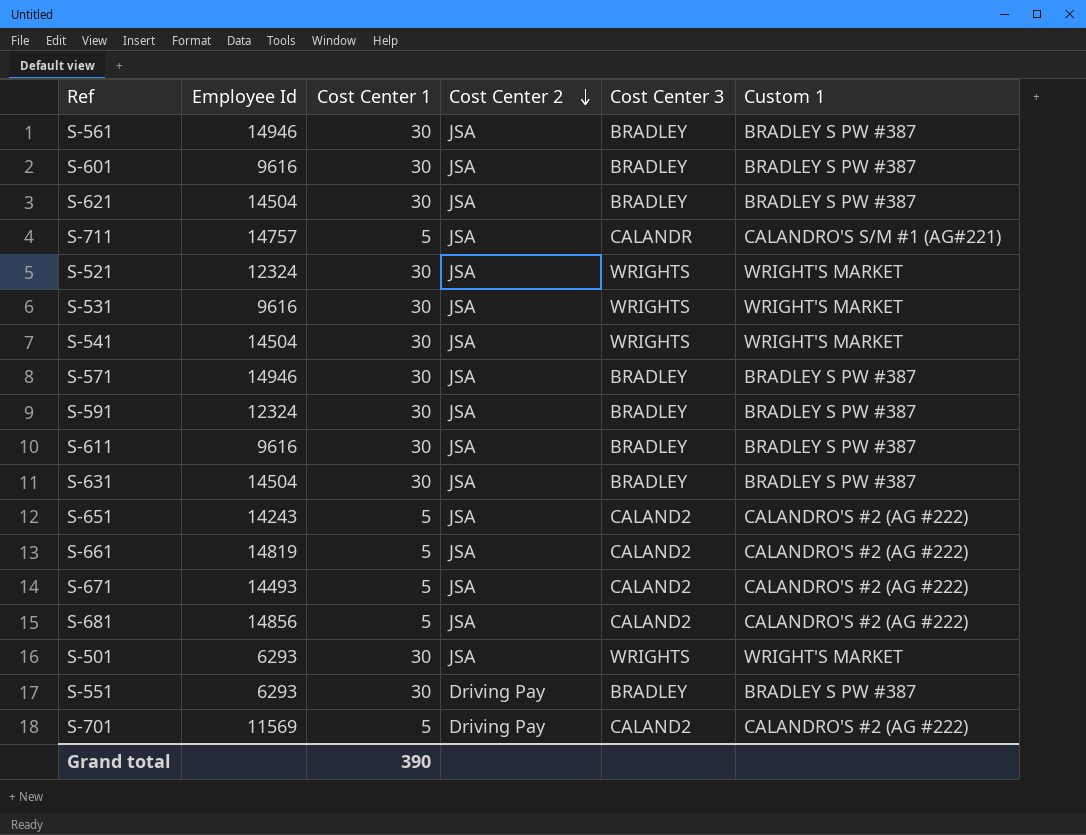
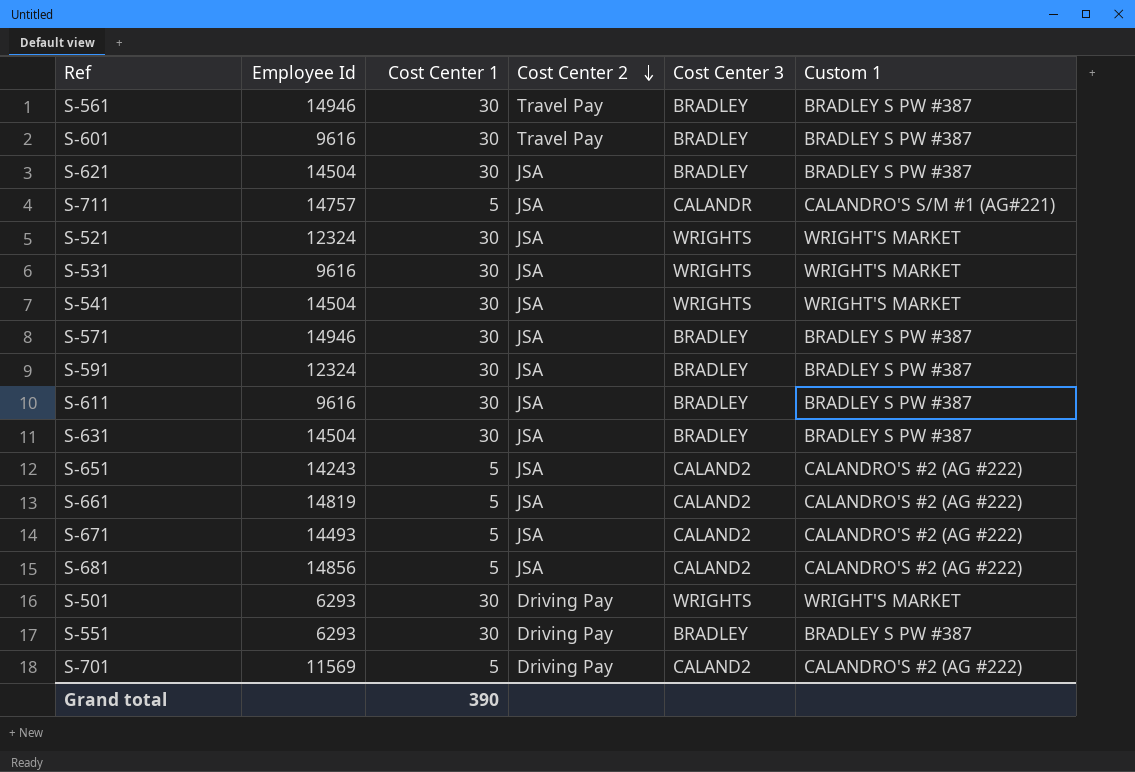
S-561 | Cost Center 2: JSA -> Travel Pay
S-601 | Cost Center 2: JSA -> Travel Pay
S-501 | Cost Center 2: JSA -> Driving Pay

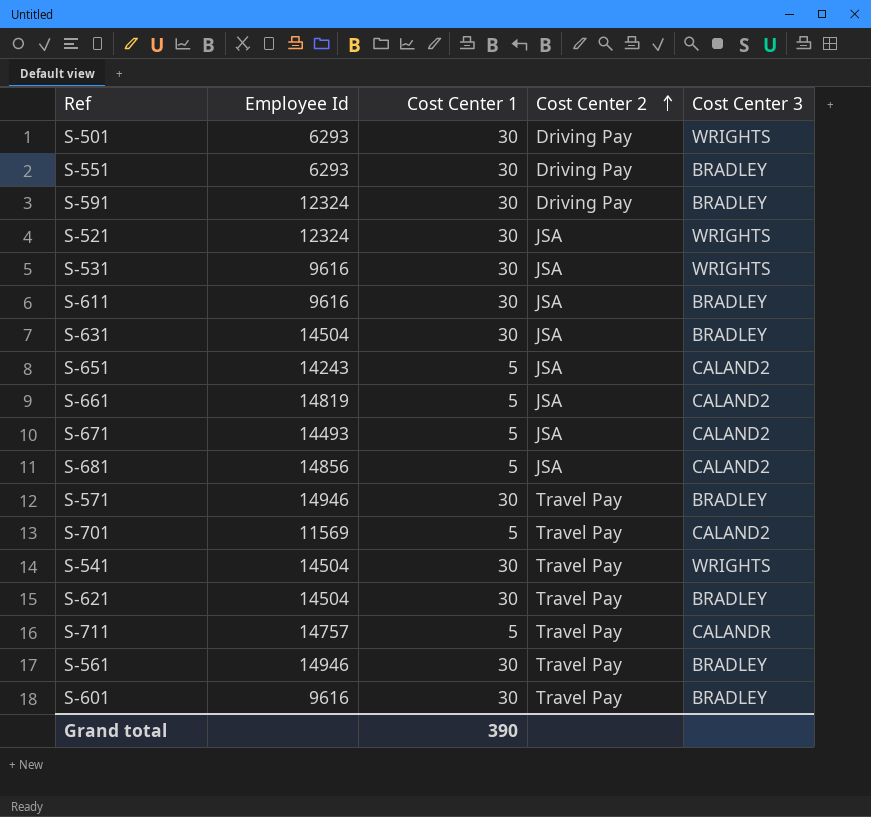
row order: Cost Center 2 descending -> Cost Center 2 ascending
column Custom 1 | position: 6 -> none
S-591 | Cost Center 2: JSA -> Driving Pay
S-571 | Cost Center 2: JSA -> Travel Pay
S-701 | Cost Center 2: Driving Pay -> Travel Pay
S-541 | Cost Center 2: JSA -> Travel Pay
S-621 | Cost Center 2: JSA -> Travel Pay
S-711 | Cost Center 2: JSA -> Travel Pay

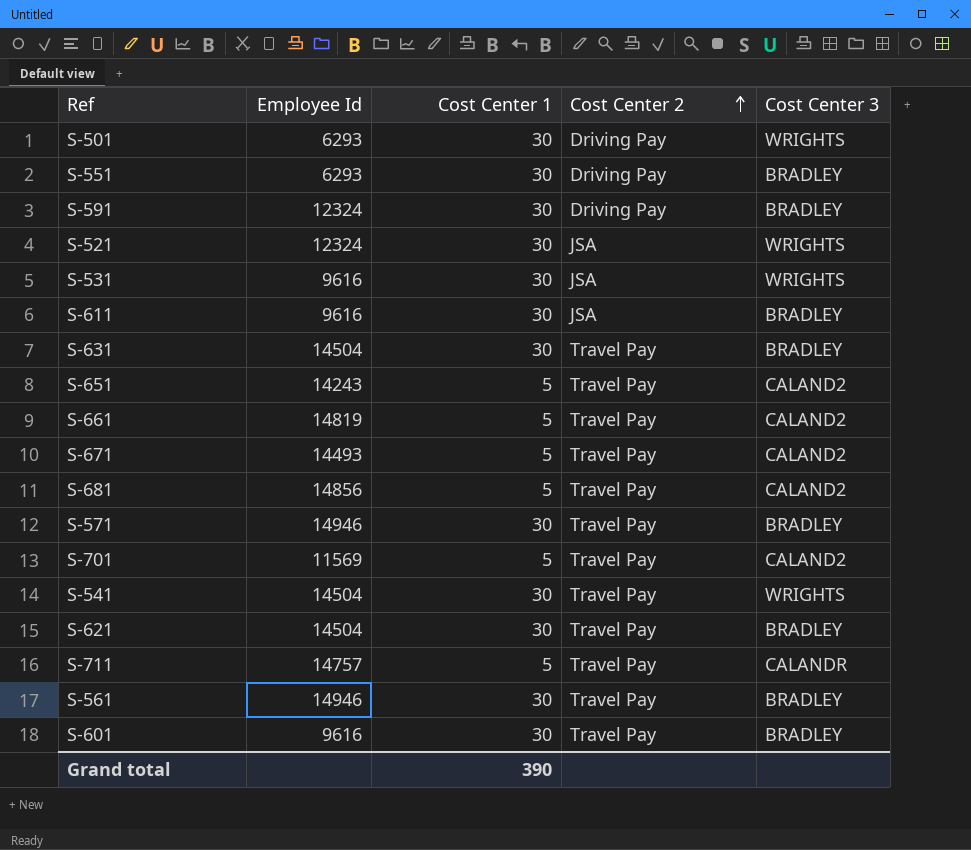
S-631 | Cost Center 2: JSA -> Travel Pay
S-651 | Cost Center 2: JSA -> Travel Pay
S-661 | Cost Center 2: JSA -> Travel Pay
S-671 | Cost Center 2: JSA -> Travel Pay
S-681 | Cost Center 2: JSA -> Travel Pay

